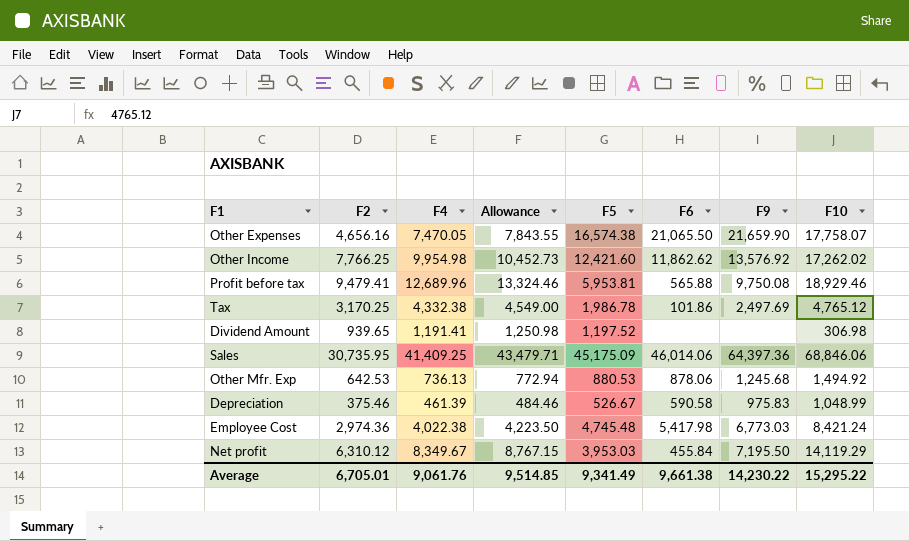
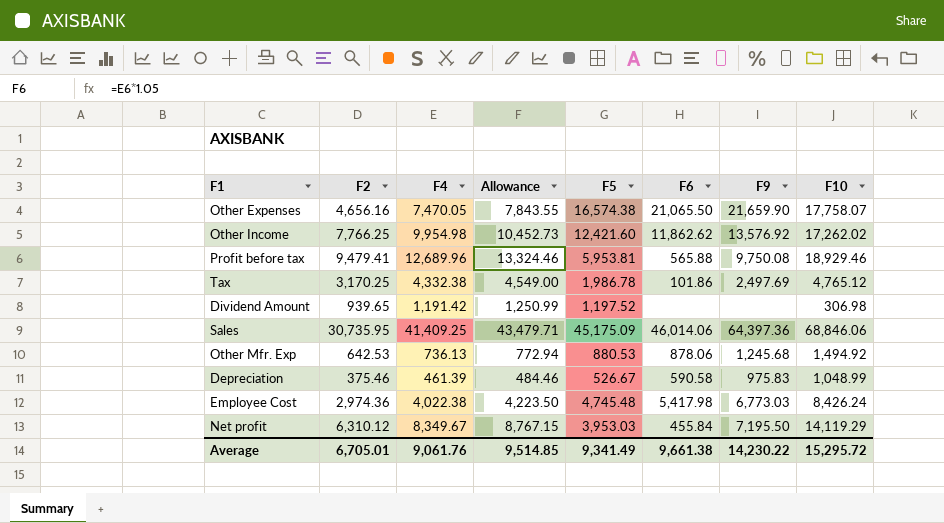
Dividend Amount | F4: 1,191.41 -> 1,191.42
Dividend Amount | Allowance: 1,250.98 -> 1,250.99
Employee Cost | F10: 8,421.24 -> 8,426.24
Average | F10: 15,295.22 -> 15,295.72

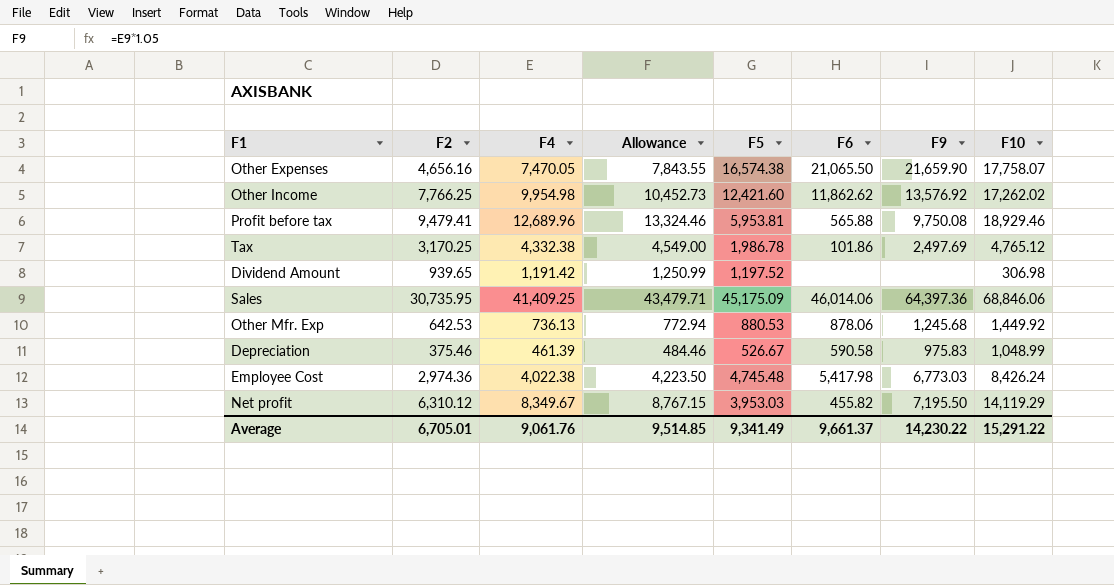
Other Mfr. Exp | F10: 1,494.92 -> 1,449.92
Net profit | F6: 455.84 -> 455.82
Average | F6: 9,661.38 -> 9,661.37
Average | F10: 15,295.72 -> 15,291.22

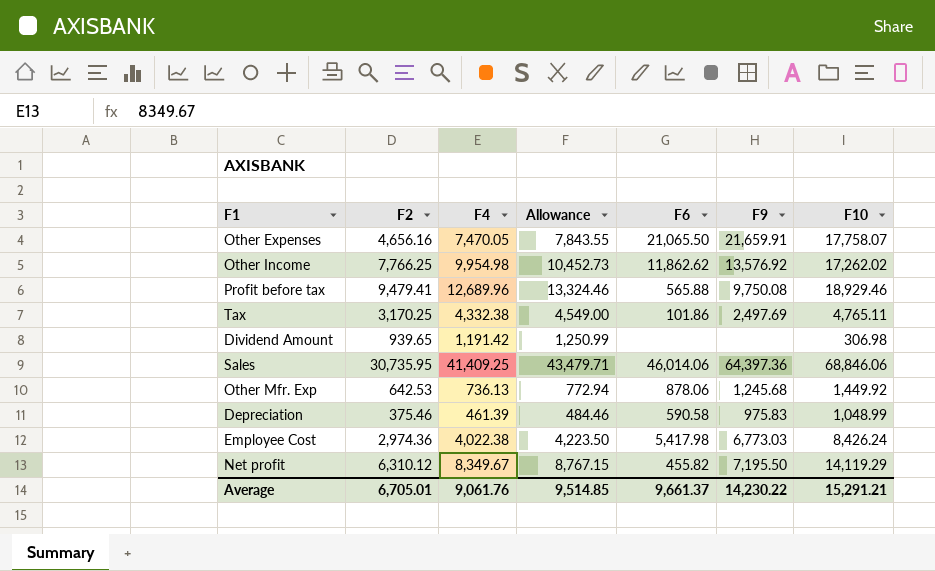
column F5 | position: 5 -> none
Other Expenses | F9: 21,659.90 -> 21,659.91
Tax | F10: 4,765.12 -> 4,765.11
Average | F10: 15,291.22 -> 15,291.21

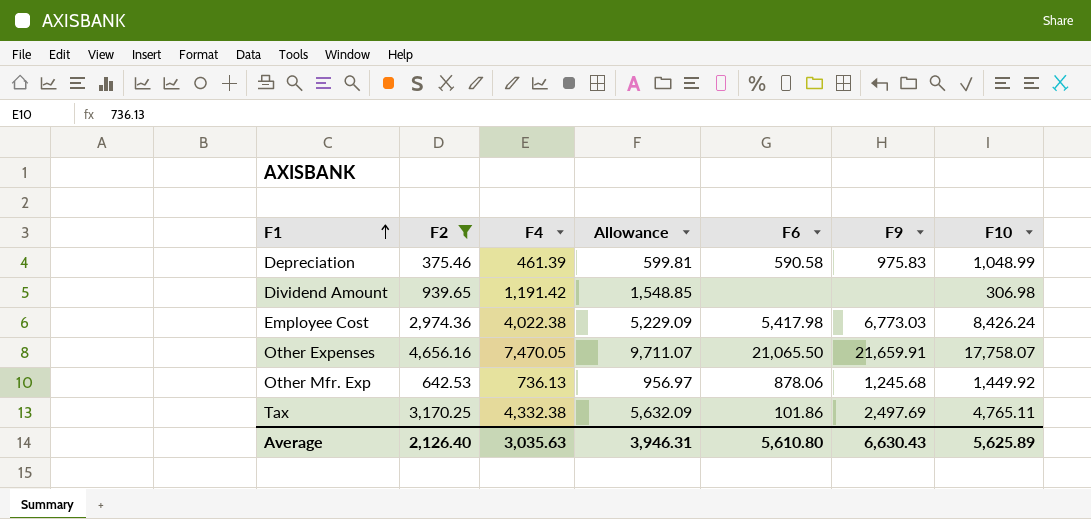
filter: none -> F2 <= 4,656.16
row order: none -> F1 ascending
column Allowance | formula: [F4] * 1.05 -> [F4] * 1.3
Average | F2: 6,705.01 -> 2,126.40
Average | F4: 9,061.76 -> 3,035.63
Average | Allowance: 9,514.85 -> 3,946.31
Average | F6: 9,661.37 -> 5,610.80
Average | F9: 14,230.22 -> 6,630.43
Average | F10: 15,291.21 -> 5,625.89

